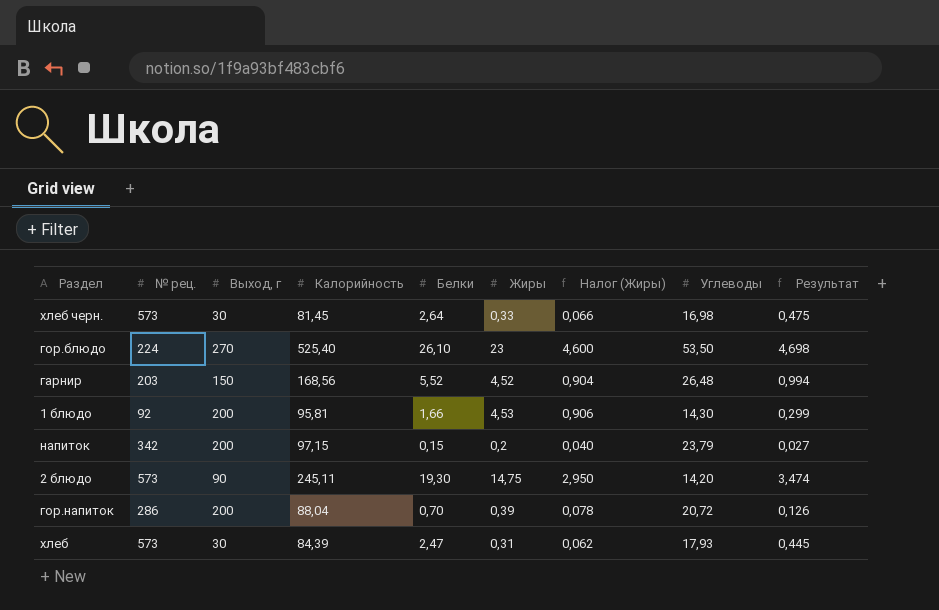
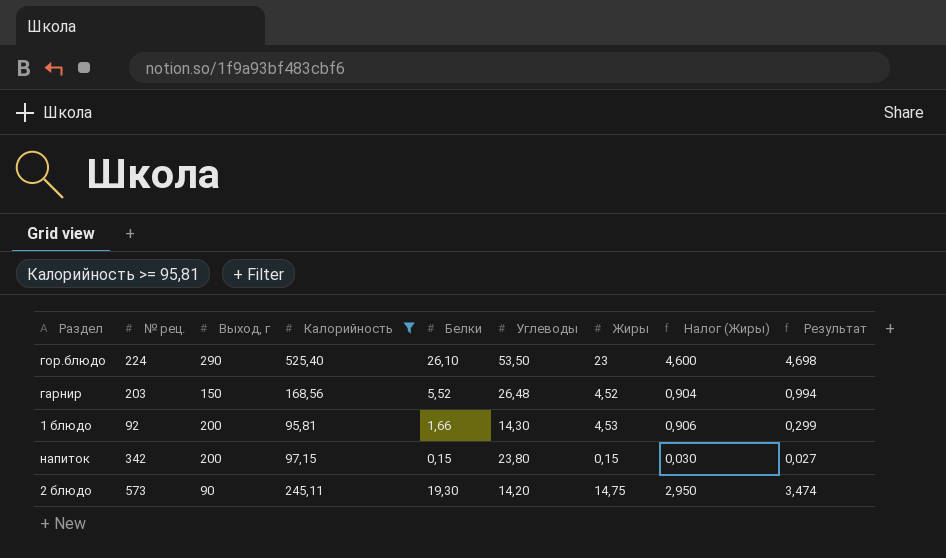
filter: none -> Калорийность >= 95,81
column Углеводы | position: 8 -> 6
гор.блюдо | Выход, г: 270 -> 290
напиток | Углеводы: 23,79 -> 23,80
напиток | Жиры: 0,2 -> 0,15
напиток | Налог (Жиры): 0,040 -> 0,030

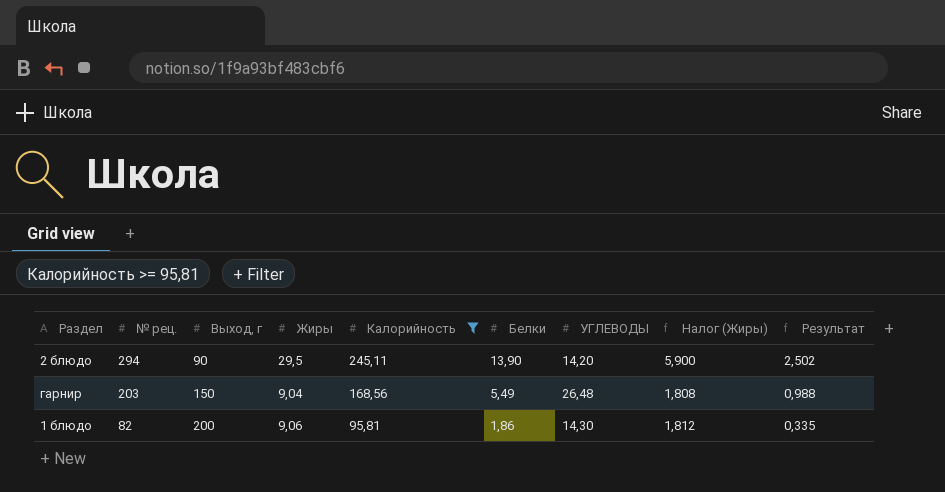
row order: none -> № рец. descending
column Жиры | position: 7 -> 4
column name: Углеводы -> УГЛЕВОДЫ
row гор.блюдо: 224 | 290 | 525,40 | 26,10 | 53,50 | 23 | 4,600 | 4,698 -> none
row напиток: 342 | 200 | 97,15 | 0,15 | 23,80 | 0,15 | 0,030 | 0,027 -> none
2 блюдо | № рец.: 573 -> 294
2 блюдо | Жиры: 14,75 -> 29,5
2 блюдо | Белки: 19,30 -> 13,90
2 блюдо | Налог (Жиры): 2,950 -> 5,900
2 блюдо | Результат: 3,474 -> 2,502
гарнир | Жиры: 4,52 -> 9,04
гарнир | Белки: 5,52 -> 5,49
гарнир | Налог (Жиры): 0,904 -> 1,808
гарнир | Результат: 0,994 -> 0,988
1 блюдо | № рец.: 92 -> 82
1 блюдо | Жиры: 4,53 -> 9,06
1 блюдо | Белки: 1,66 -> 1,86
1 блюдо | Налог (Жиры): 0,906 -> 1,812
1 блюдо | Результат: 0,299 -> 0,335

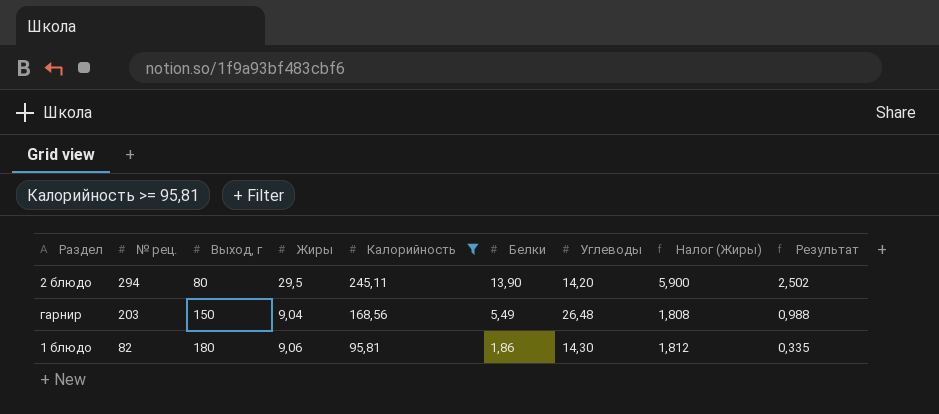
column name: УГЛЕВОДЫ -> Углеводы
2 блюдо | Выход, г: 90 -> 80
1 блюдо | Выход, г: 200 -> 180

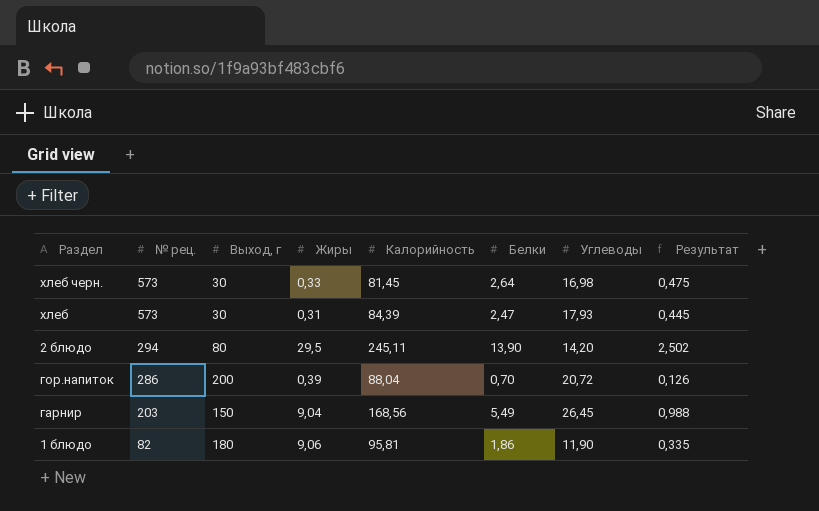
filter: Калорийность >= 95,81 -> none
column Налог (Жиры) | formula: [Жиры] * 0,2 -> none
гарнир | Углеводы: 26,48 -> 26,45
1 блюдо | Углеводы: 14,30 -> 11,90

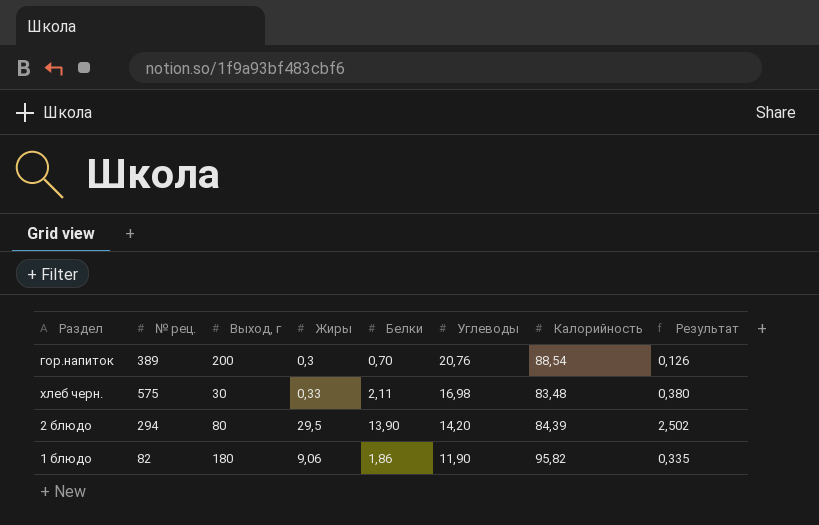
row order: № рец. descending -> Углеводы descending
column Калорийность | position: 5 -> 7
row хлеб: 573 | 30 | 0,31 | 84,39 | 2,47 | 17,93 | 0,445 -> none
row гарнир: 203 | 150 | 9,04 | 168,56 | 5,49 | 26,45 | 0,988 -> none
гор.напиток | № рец.: 286 -> 389
гор.напиток | Жиры: 0,39 -> 0,3
гор.напиток | Углеводы: 20,72 -> 20,76
гор.напиток | Калорийность: 88,04 -> 88,54
хлеб черн. | № рец.: 573 -> 575
хлеб черн. | Белки: 2,64 -> 2,11
хлеб черн. | Калорийность: 81,45 -> 83,48
хлеб черн. | Результат: 0,475 -> 0,380
2 блюдо | Калорийность: 245,11 -> 84,39
1 блюдо | Калорийность: 95,81 -> 95,82

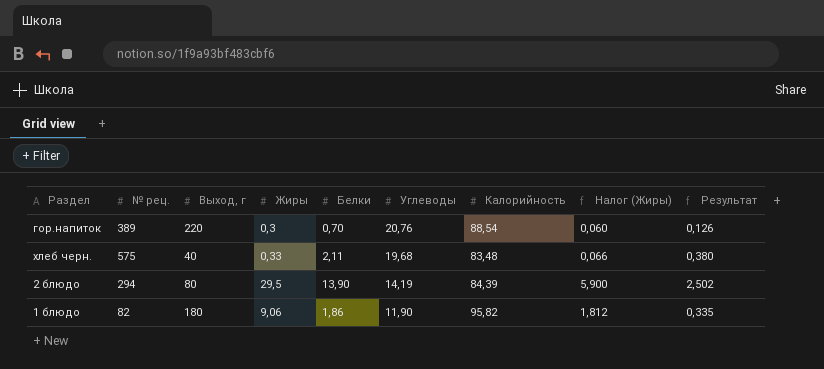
column Налог (Жиры) | formula: none -> [Жиры] * 0,2
гор.напиток | Выход, г: 200 -> 220
хлеб черн. | Выход, г: 30 -> 40
хлеб черн. | Углеводы: 16,98 -> 19,68
2 блюдо | Углеводы: 14,20 -> 14,19

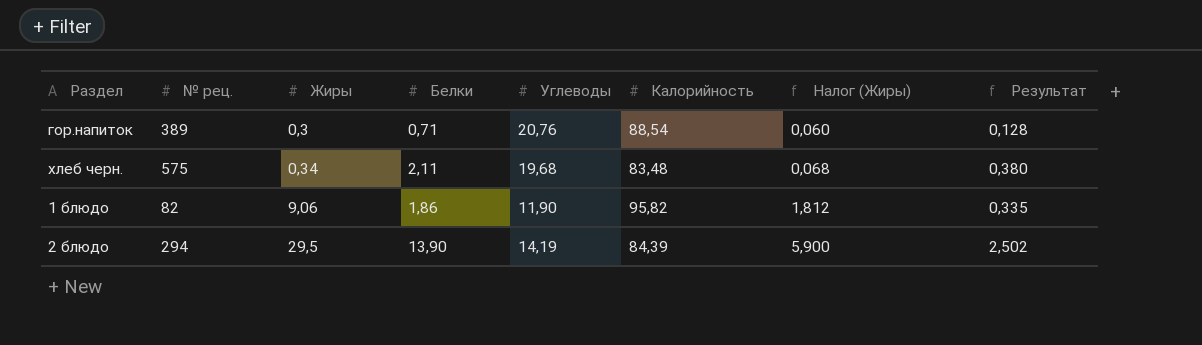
row order: Углеводы descending -> Жиры ascending
column Выход, г | position: 3 -> none
гор.напиток | Белки: 0,70 -> 0,71
гор.напиток | Результат: 0,126 -> 0,128
хлеб черн. | Жиры: 0,33 -> 0,34
хлеб черн. | Налог (Жиры): 0,066 -> 0,068

